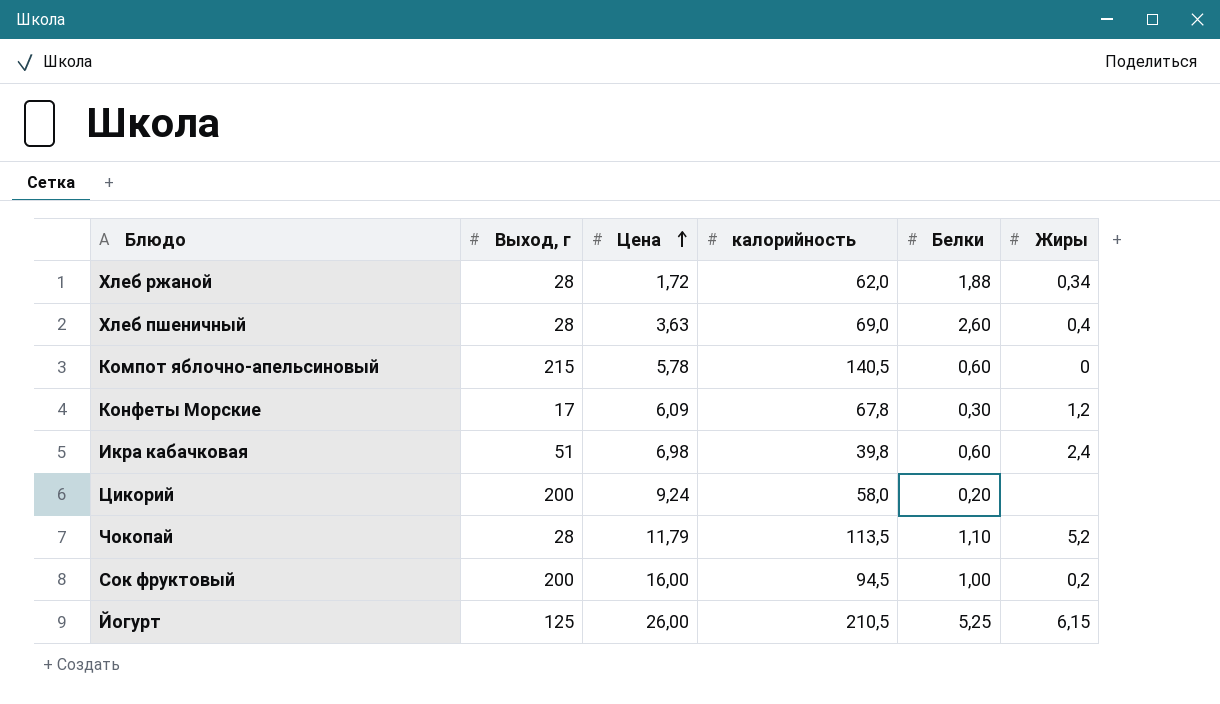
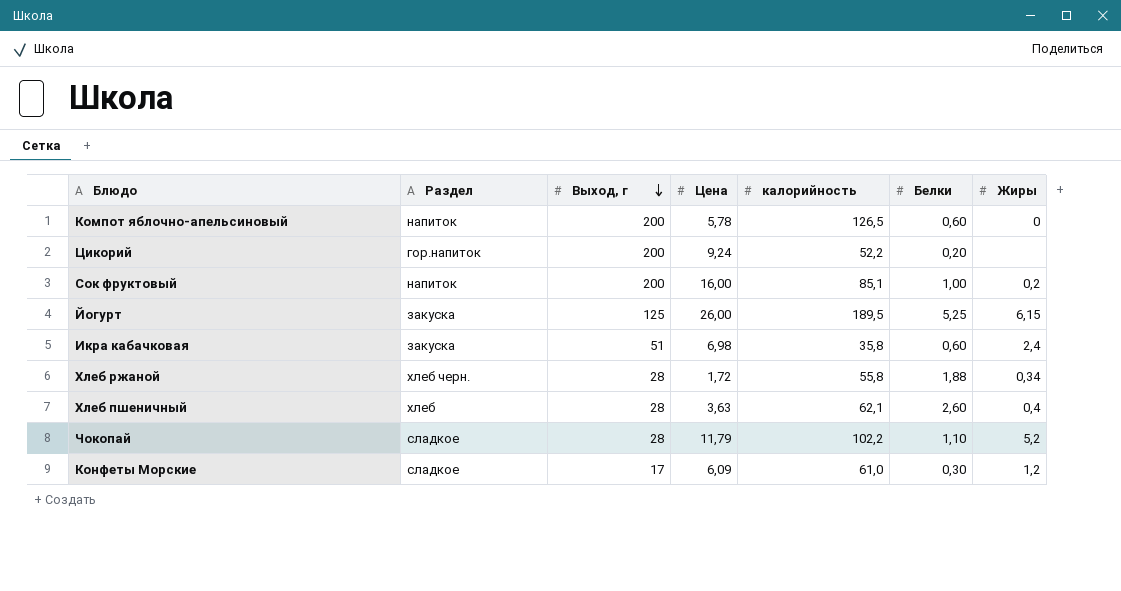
row order: Цена ascending -> Выход, г descending
column Раздел | position: none -> 2
Компот яблочно-апельсиновый | Выход, г: 215 -> 200
Компот яблочно-апельсиновый | калорийность: 140,5 -> 126,5
Цикорий | калорийность: 58,0 -> 52,2
Сок фруктовый | калорийность: 94,5 -> 85,1
Йогурт | калорийность: 210,5 -> 189,5
Икра кабачковая | калорийность: 39,8 -> 35,8
Хлеб ржаной | калорийность: 62,0 -> 55,8
Хлеб пшеничный | калорийность: 69,0 -> 62,1
Чокопай | калорийность: 113,5 -> 102,2
Конфеты Морские | калорийность: 67,8 -> 61,0

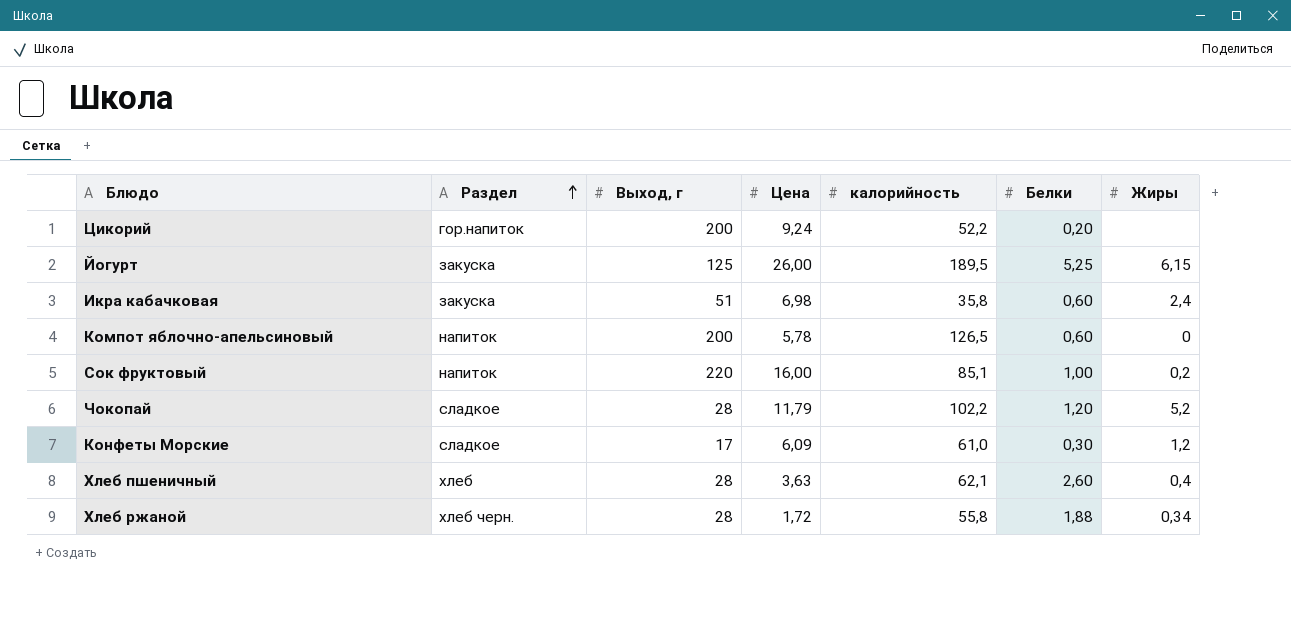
row order: Выход, г descending -> Раздел ascending
Сок фруктовый | Выход, г: 200 -> 220
Чокопай | Белки: 1,10 -> 1,20

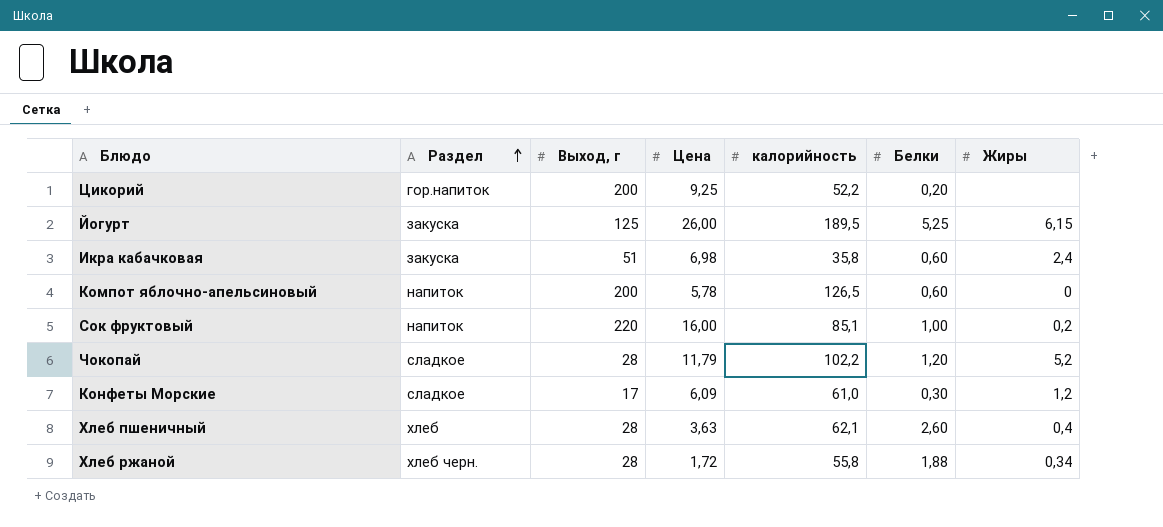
Цикорий | Цена: 9,24 -> 9,25

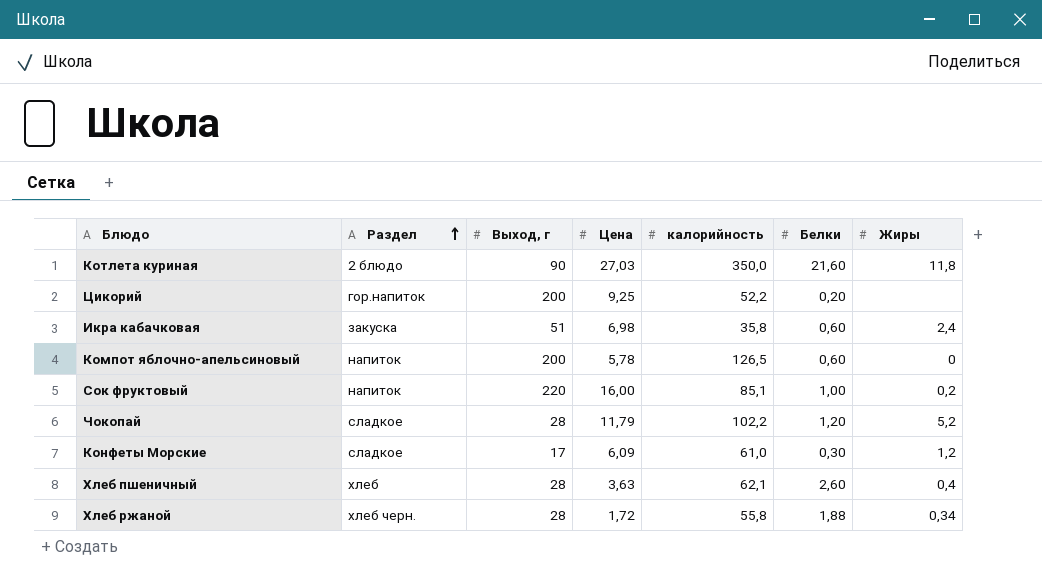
row Йогурт: закуска | 125 | 26,00 | 189,5 | 5,25 | 6,15 -> none
row Котлета куриная: none -> 2 блюдо | 90 | 27,03 | 350,0 | 21,60 | 11,8

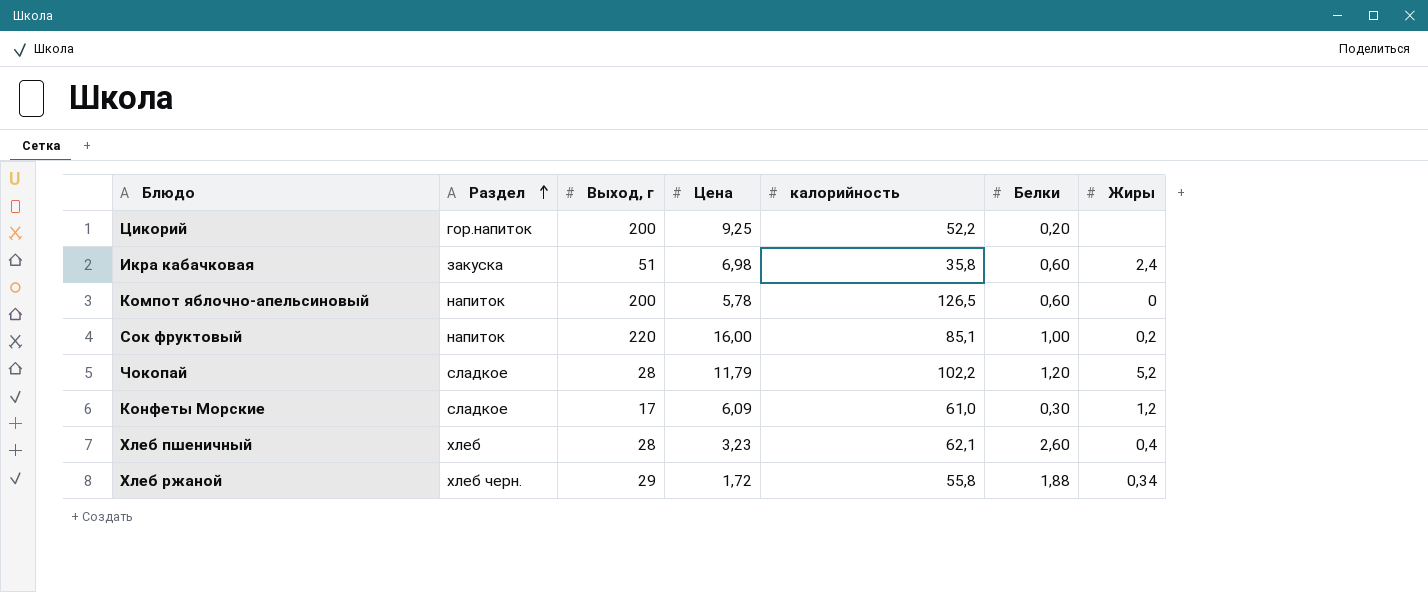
row Котлета куриная: 2 блюдо | 90 | 27,03 | 350,0 | 21,60 | 11,8 -> none
Хлеб пшеничный | Цена: 3,63 -> 3,23
Хлеб ржаной | Выход, г: 28 -> 29

